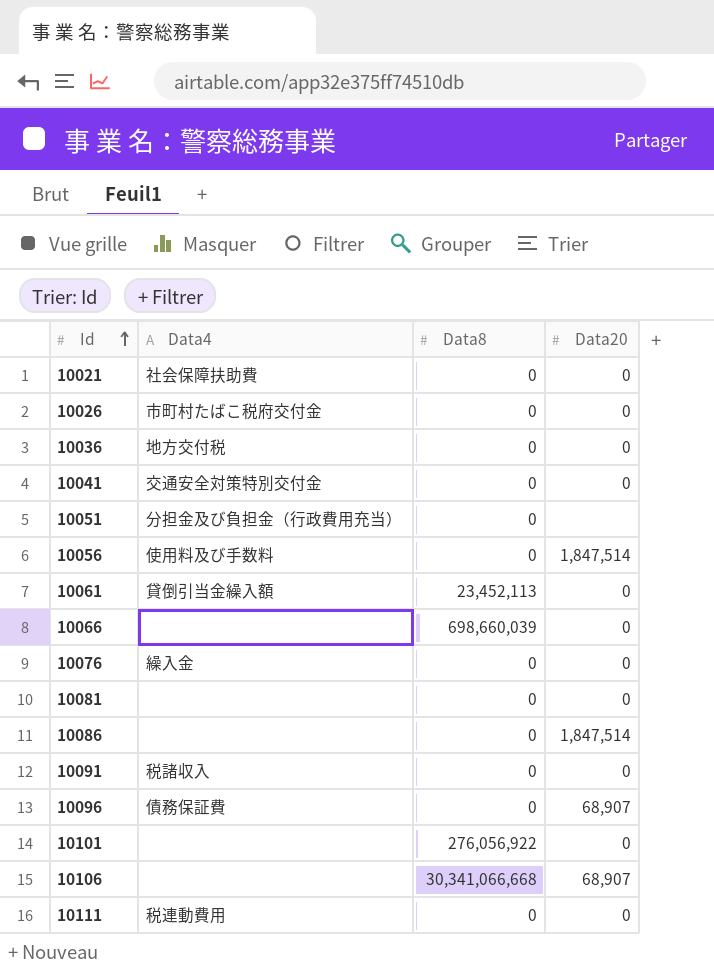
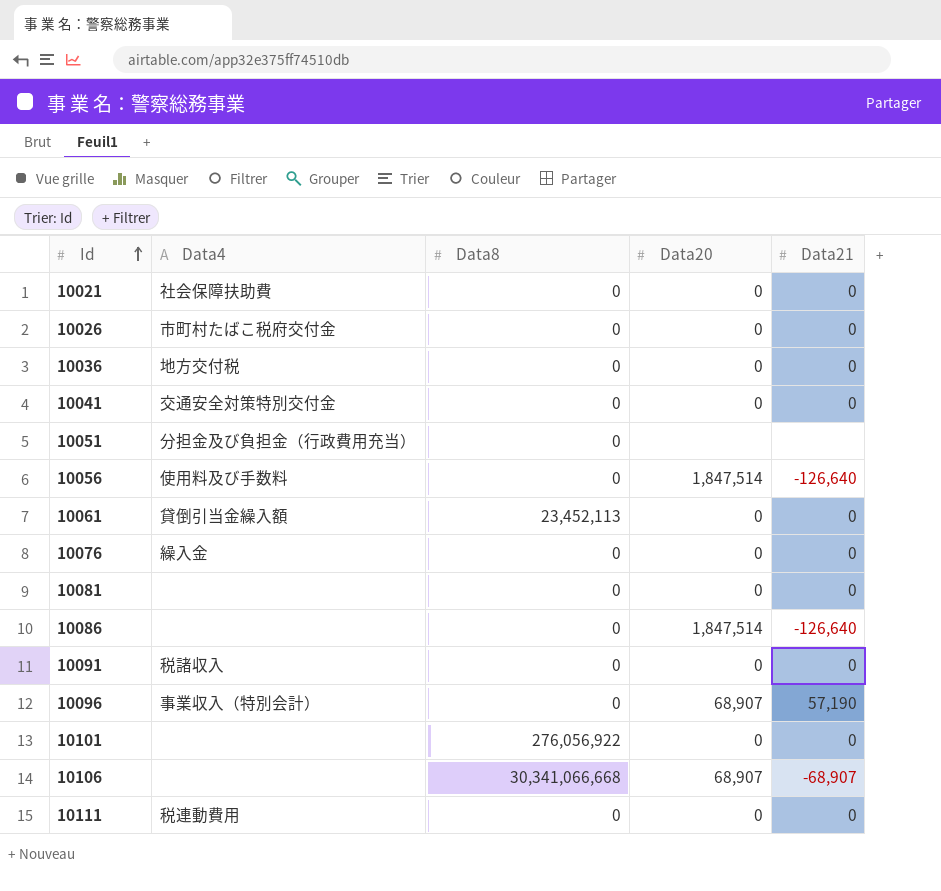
column Data21 | position: none -> 5
row 10066: none | 698,660,039 | 0 -> none
10096 | Data4: 債務保証費 -> 事業収入（特別会計）

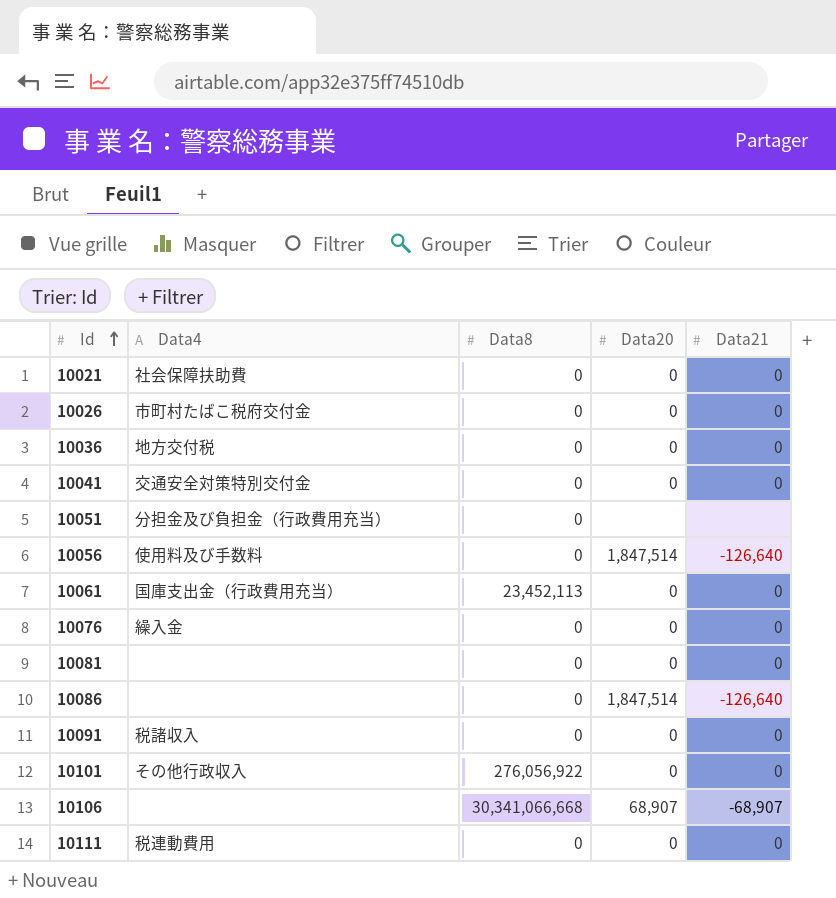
row 10096: 事業収入（特別会計） | 0 | 68,907 | 57,190 -> none
10061 | Data4: 貸倒引当金繰入額 -> 国庫支出金（行政費用充当）
10101 | Data4: none -> その他行政収入

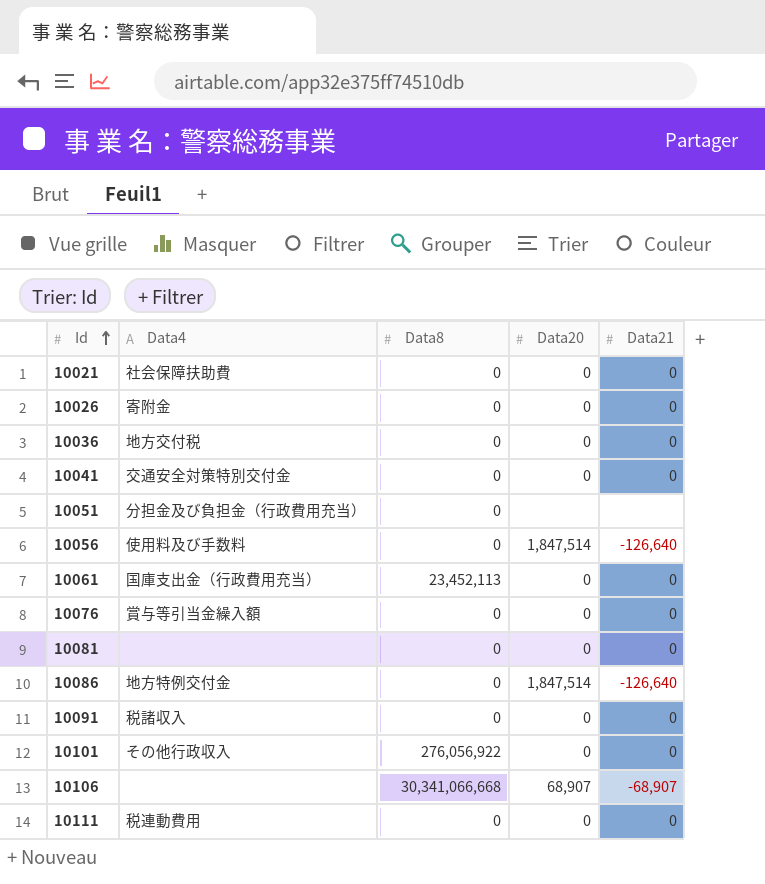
10026 | Data4: 市町村たばこ税府交付金 -> 寄附金
10076 | Data4: 繰入金 -> 賞与等引当金繰入額
10086 | Data4: none -> 地方特例交付金

